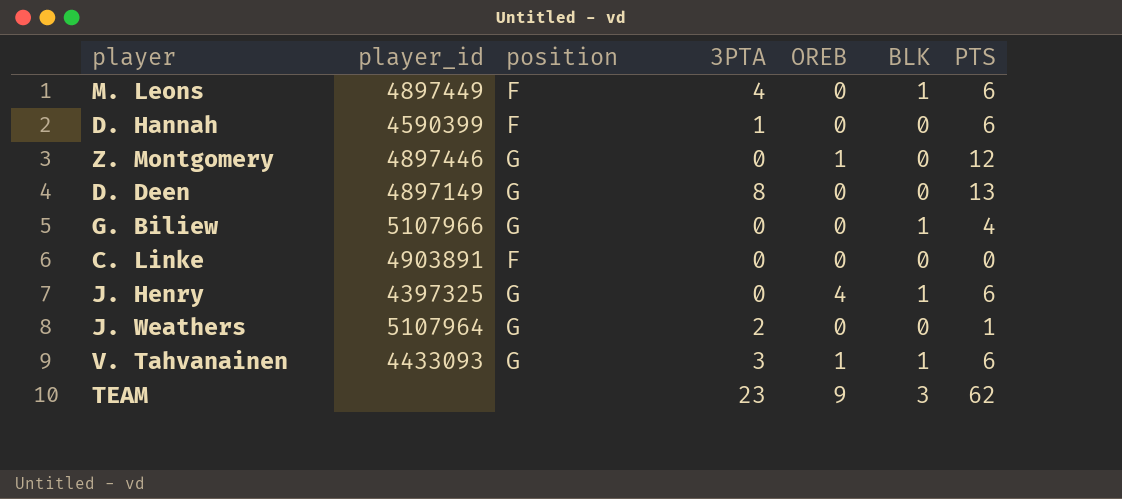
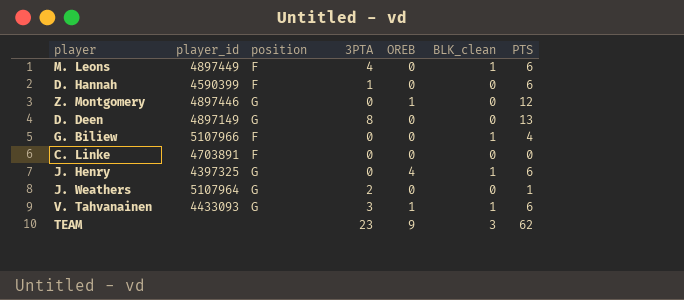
column name: BLK -> BLK_clean
G. Biliew | position: G -> F
C. Linke | player_id: 4903891 -> 4703891

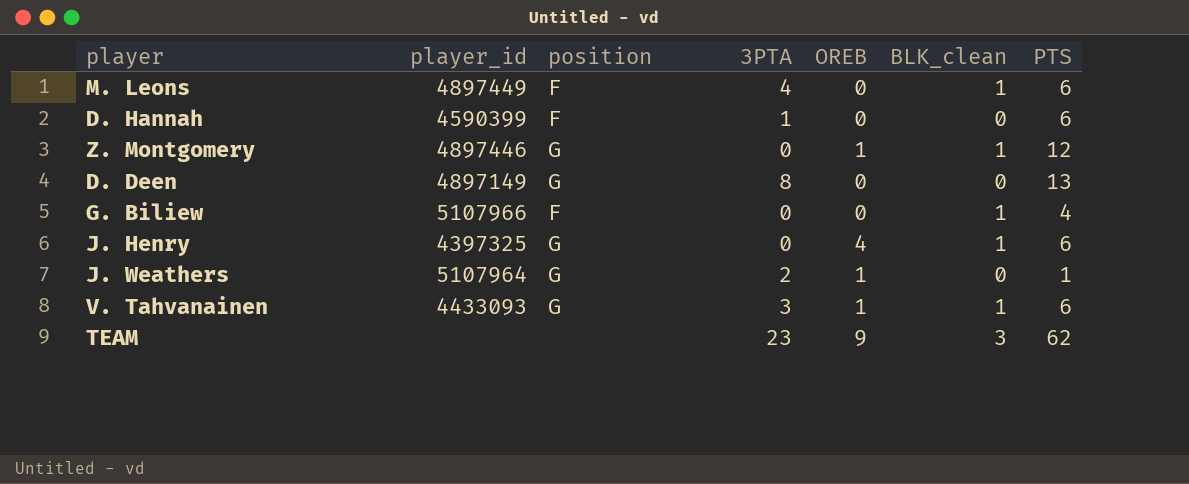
row C. Linke: 4703891 | F | 0 | 0 | 0 | 0 -> none
Z. Montgomery | BLK_clean: 0 -> 1
J. Weathers | OREB: 0 -> 1

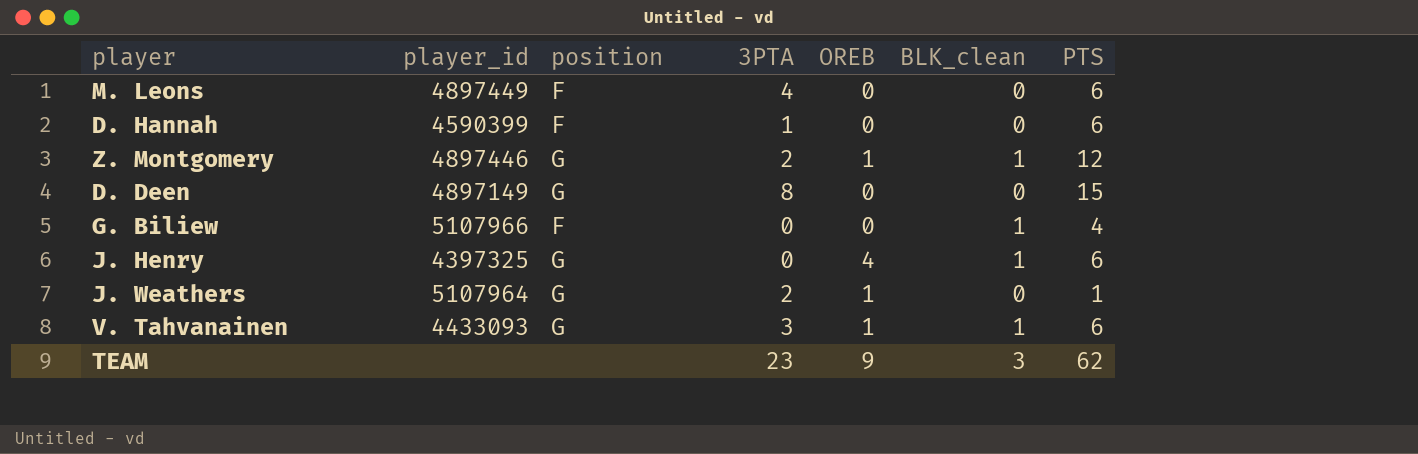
M. Leons | BLK_clean: 1 -> 0
Z. Montgomery | 3PTA: 0 -> 2
D. Deen | PTS: 13 -> 15

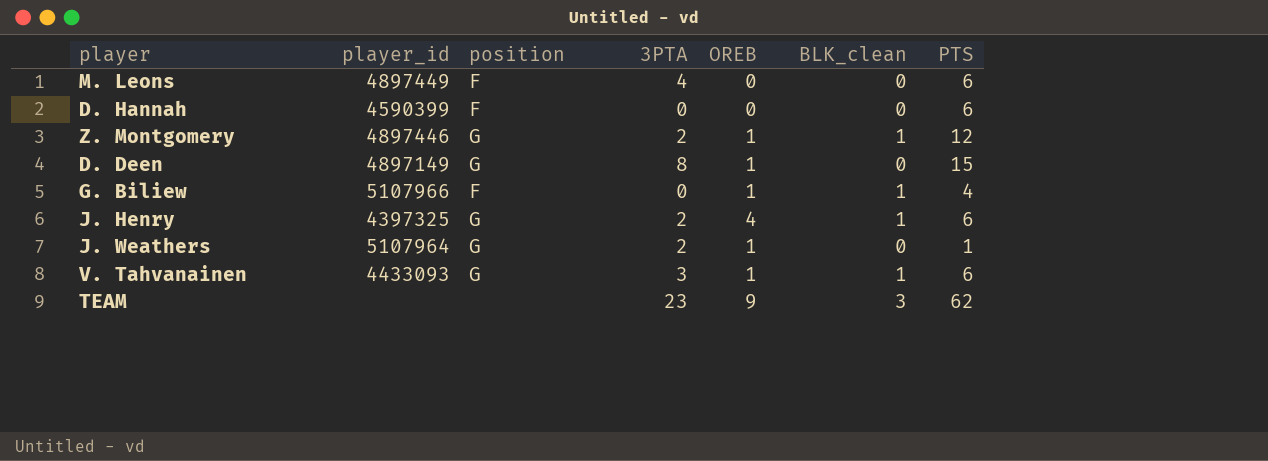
D. Hannah | 3PTA: 1 -> 0
D. Deen | OREB: 0 -> 1
G. Biliew | OREB: 0 -> 1
J. Henry | 3PTA: 0 -> 2

